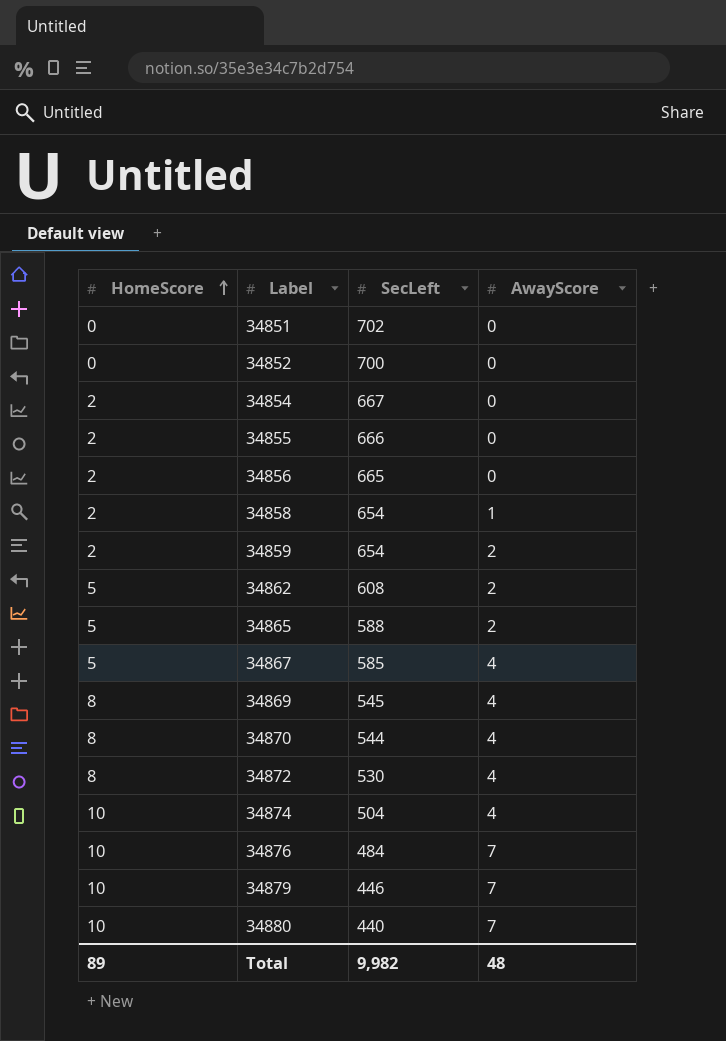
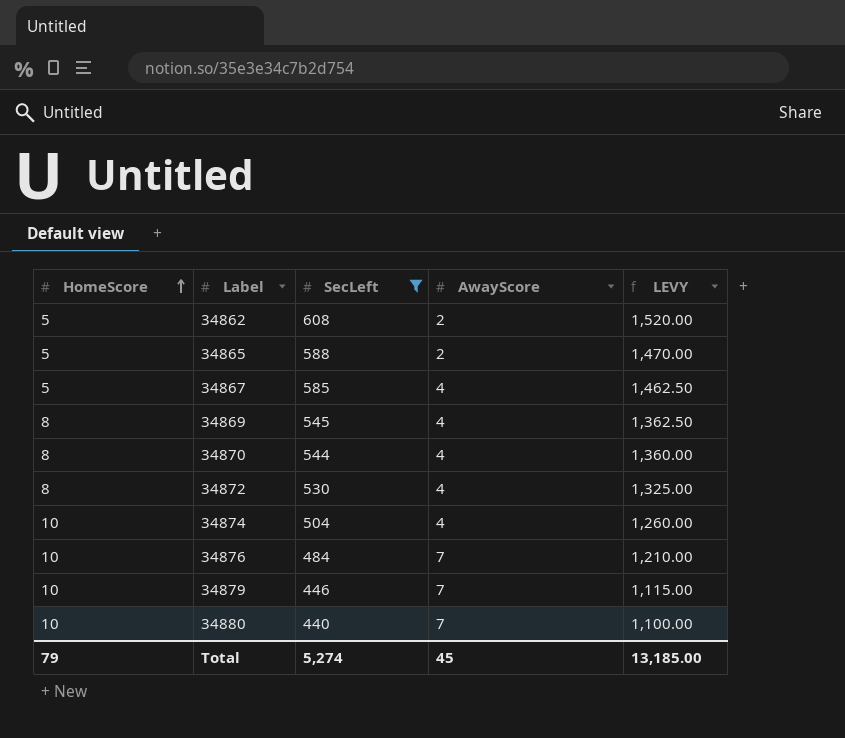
filter: none -> SecLeft <= 608
column LEVY | formula: none -> [SecLeft] * 2.5
Total | HomeScore: 89 -> 79
Total | SecLeft: 9,982 -> 5,274
Total | AwayScore: 48 -> 45

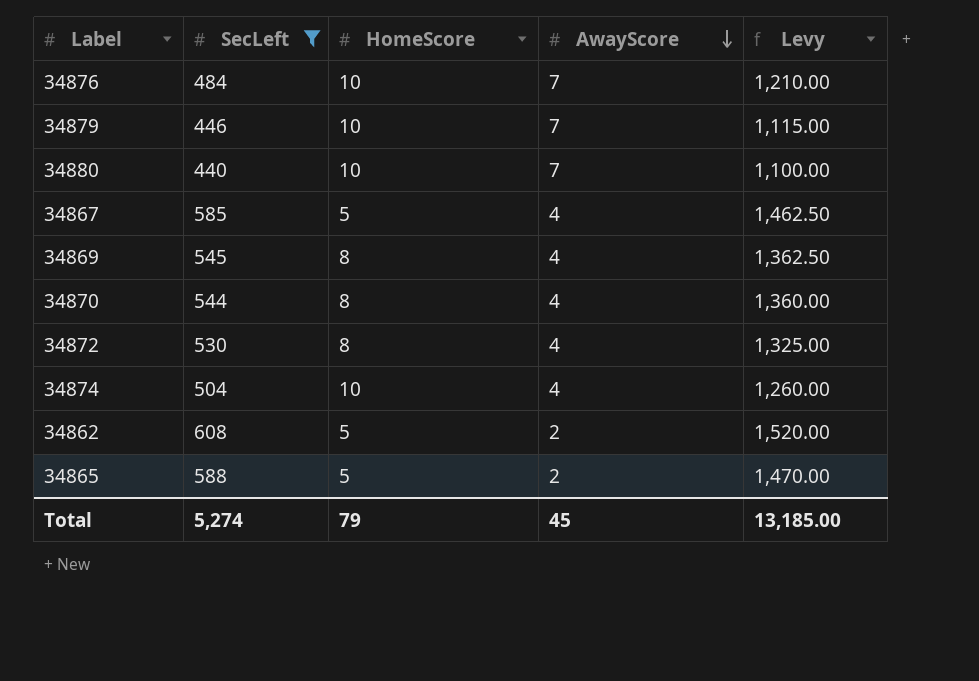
row order: HomeScore ascending -> AwayScore descending
column HomeScore | position: 1 -> 3
column name: LEVY -> Levy

